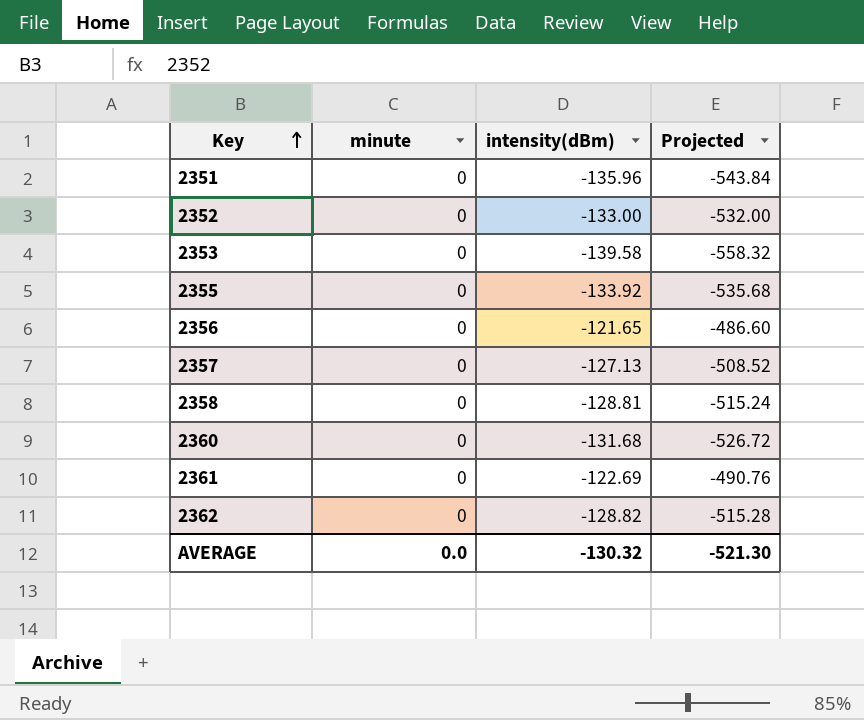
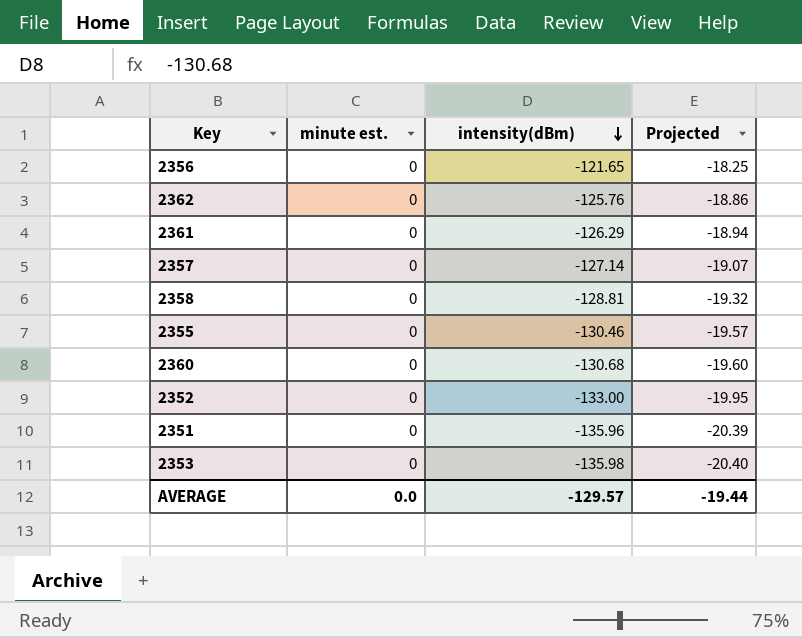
row order: Key ascending -> intensity(dBm) descending
column name: minute -> minute est.
column Projected | formula: [intensity(dBm)] * 4 -> [intensity(dBm)] * 0.15
2362 | intensity(dBm): -128.82 -> -125.76
2361 | intensity(dBm): -122.69 -> -126.29
2357 | intensity(dBm): -127.13 -> -127.14
2355 | intensity(dBm): -133.92 -> -130.46
2360 | intensity(dBm): -131.68 -> -130.68
2353 | intensity(dBm): -139.58 -> -135.98
AVERAGE | intensity(dBm): -130.32 -> -129.57
AVERAGE | Projected: -521.30 -> -19.44

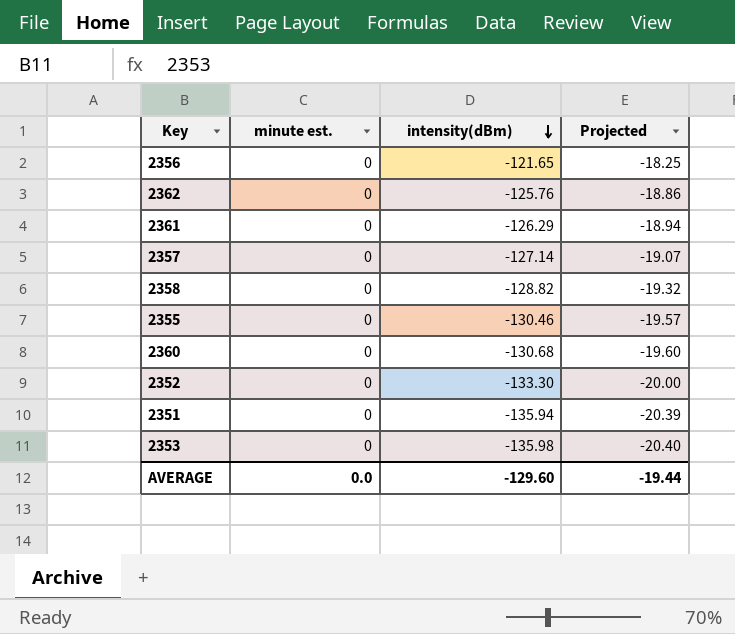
2358 | intensity(dBm): -128.81 -> -128.82
2352 | intensity(dBm): -133.00 -> -133.30
2352 | Projected: -19.95 -> -20.00
2351 | intensity(dBm): -135.96 -> -135.94
AVERAGE | intensity(dBm): -129.57 -> -129.60

